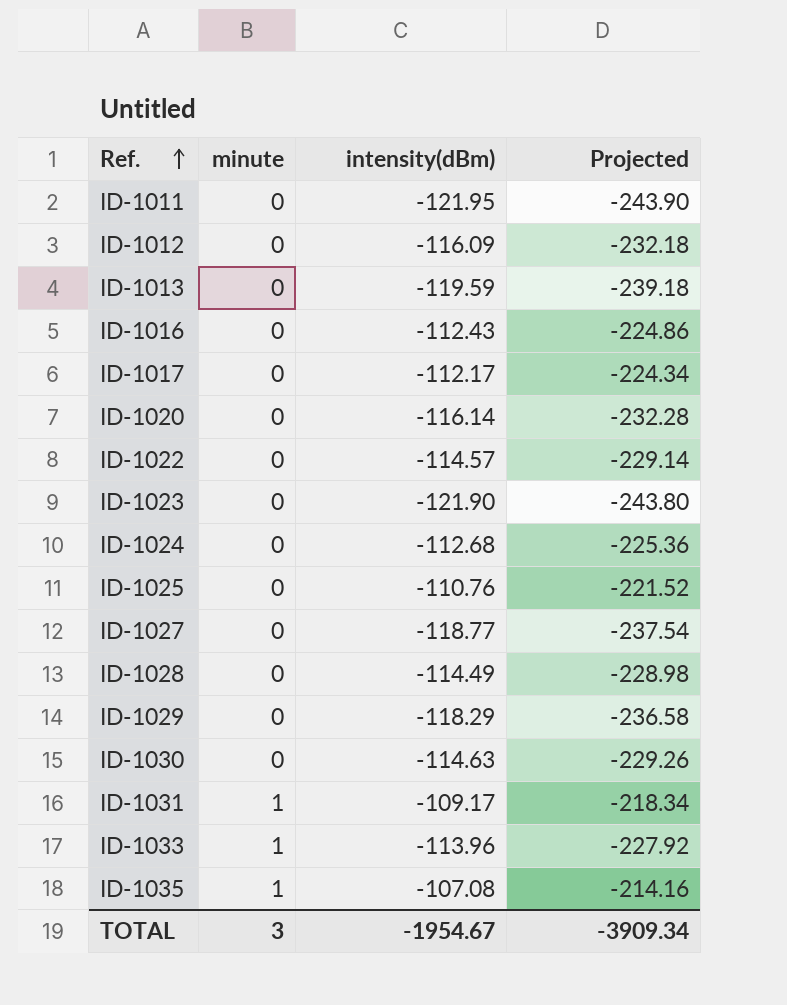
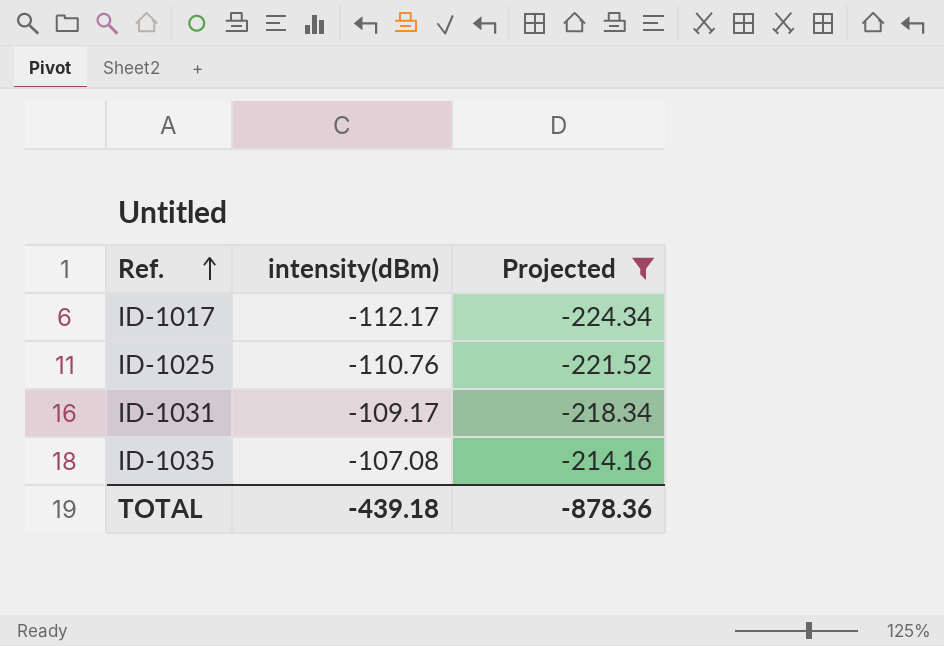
filter: none -> Projected >= -224.34
column minute | position: 2 -> none
TOTAL | intensity(dBm): -1954.67 -> -439.18
TOTAL | Projected: -3909.34 -> -878.36

